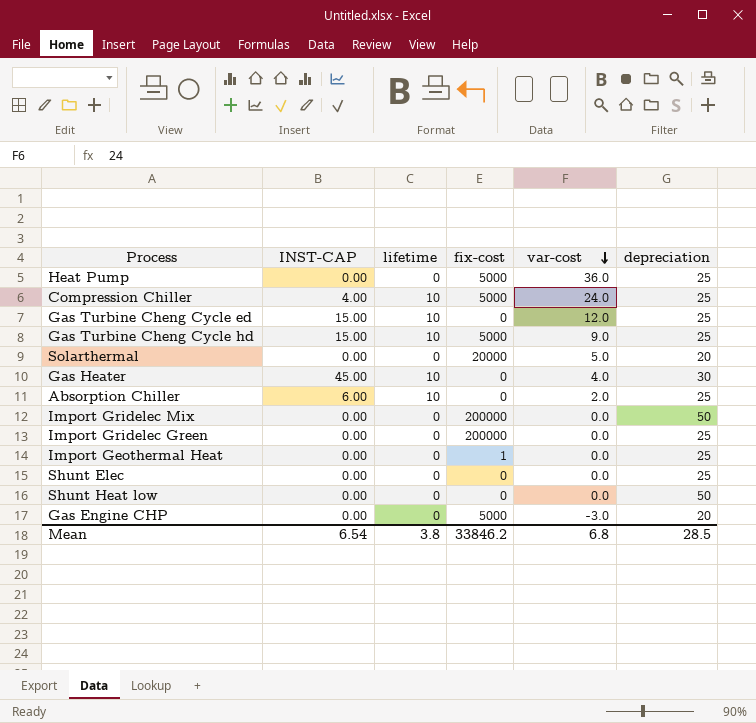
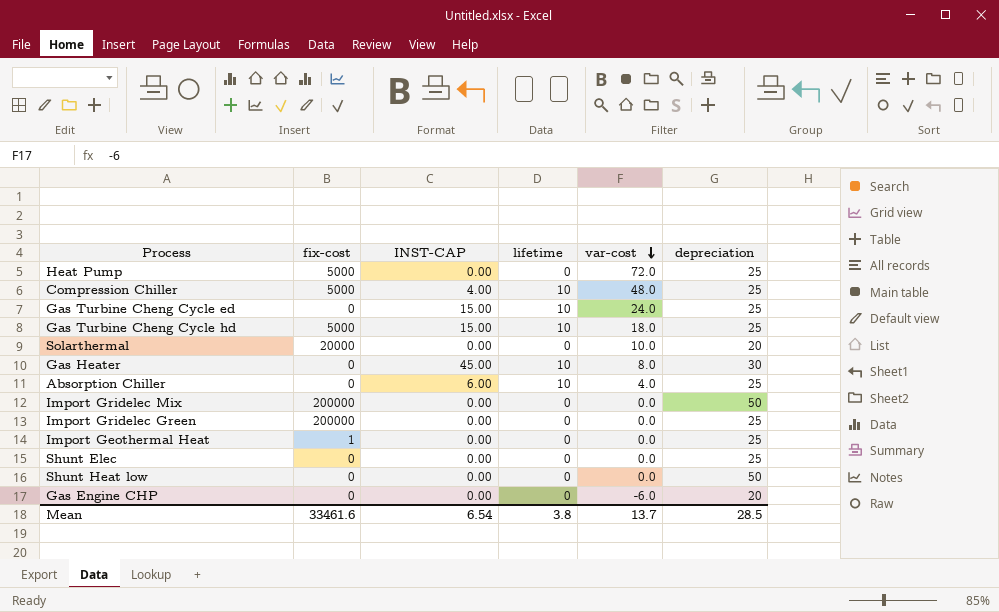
column fix-cost | position: 4 -> 2
Heat Pump | var-cost: 36.0 -> 72.0
Compression Chiller | var-cost: 24.0 -> 48.0
Gas Turbine Cheng Cycle ed | var-cost: 12.0 -> 24.0
Gas Turbine Cheng Cycle hd | var-cost: 9.0 -> 18.0
Solarthermal | var-cost: 5.0 -> 10.0
Gas Heater | var-cost: 4.0 -> 8.0
Absorption Chiller | var-cost: 2.0 -> 4.0
Gas Engine CHP | fix-cost: 5000 -> 0
Gas Engine CHP | var-cost: -3.0 -> -6.0
Mean | fix-cost: 33846.2 -> 33461.6
Mean | var-cost: 6.8 -> 13.7

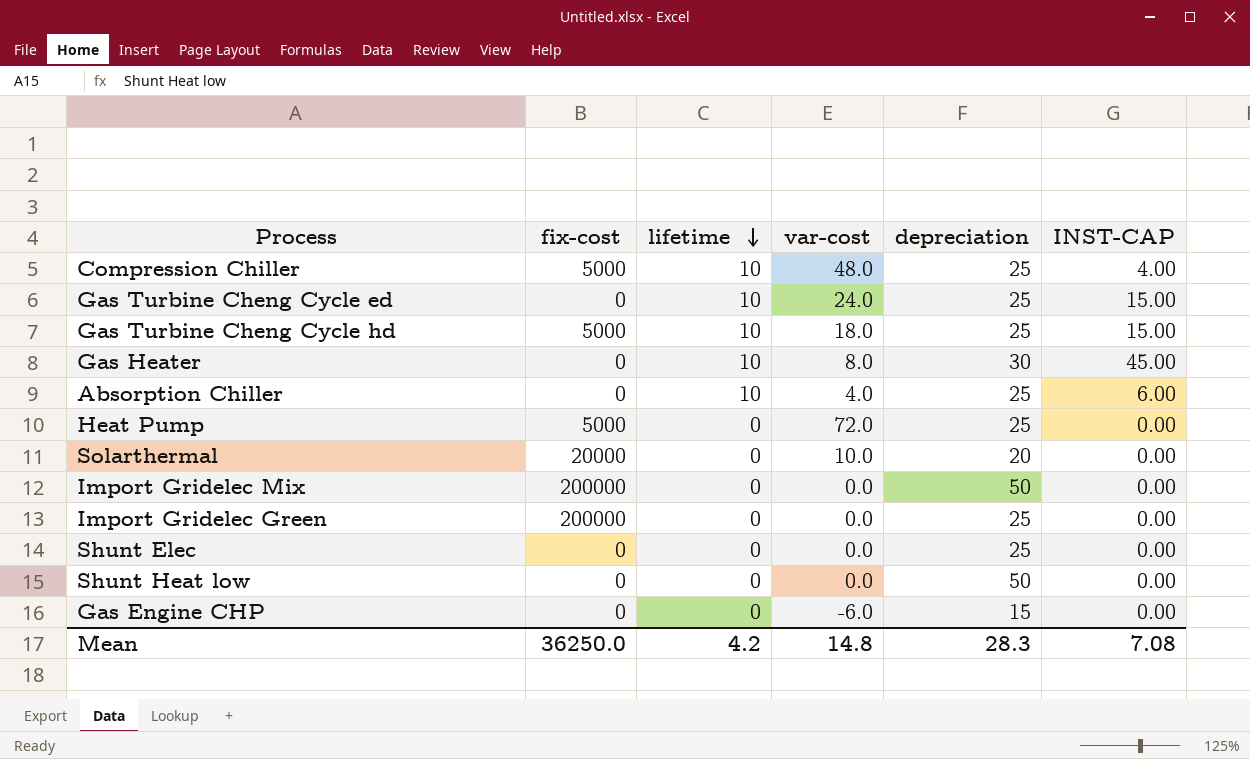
row order: var-cost descending -> lifetime descending
column INST-CAP | position: 3 -> 6
row Import Geothermal Heat: 1 | 0.00 | 0 | 0.0 | 25 -> none
Gas Engine CHP | depreciation: 20 -> 15
Mean | fix-cost: 33461.6 -> 36250.0
Mean | lifetime: 3.8 -> 4.2
Mean | var-cost: 13.7 -> 14.8
Mean | depreciation: 28.5 -> 28.3
Mean | INST-CAP: 6.54 -> 7.08

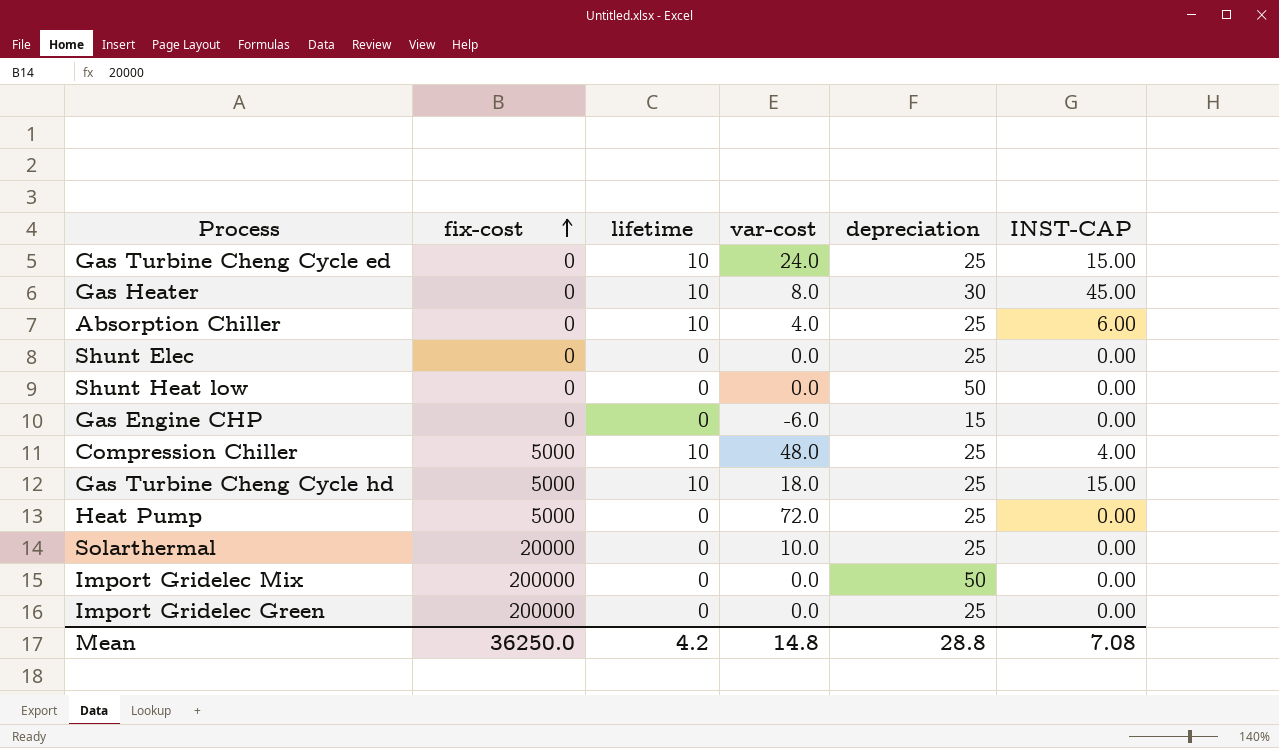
row order: lifetime descending -> fix-cost ascending
Solarthermal | depreciation: 20 -> 25
Mean | depreciation: 28.3 -> 28.8

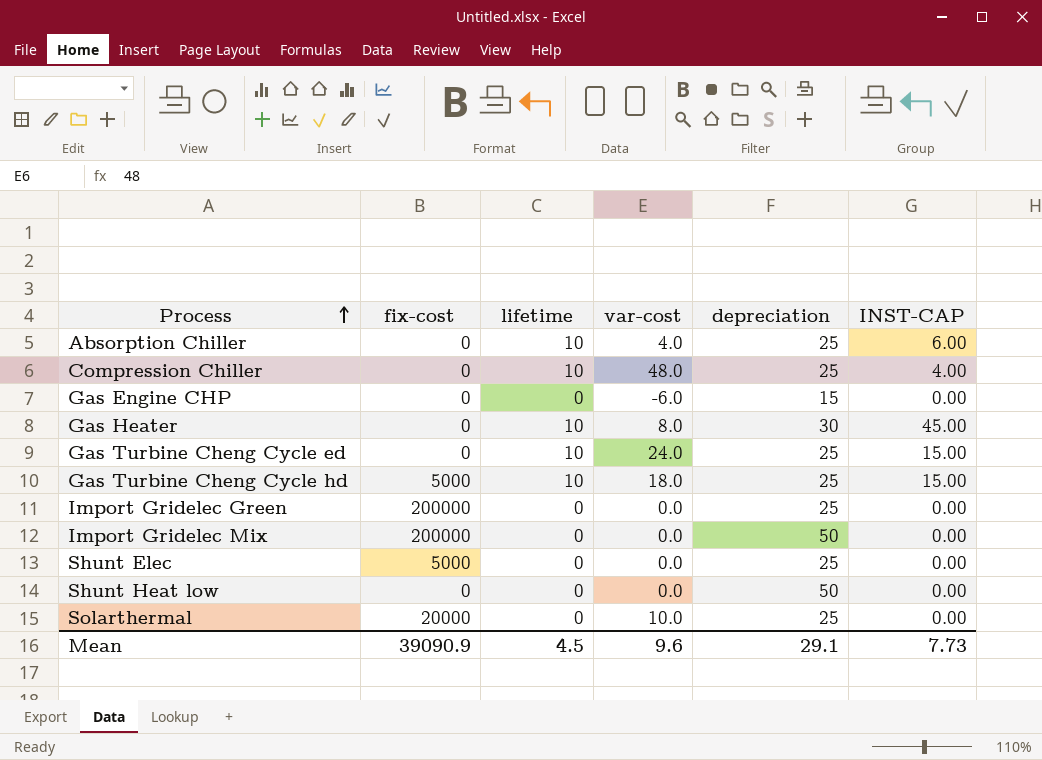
row order: fix-cost ascending -> Process ascending
row Heat Pump: 5000 | 0 | 72.0 | 25 | 0.00 -> none
Compression Chiller | fix-cost: 5000 -> 0
Shunt Elec | fix-cost: 0 -> 5000
Mean | fix-cost: 36250.0 -> 39090.9
Mean | lifetime: 4.2 -> 4.5
Mean | var-cost: 14.8 -> 9.6
Mean | depreciation: 28.8 -> 29.1
Mean | INST-CAP: 7.08 -> 7.73

